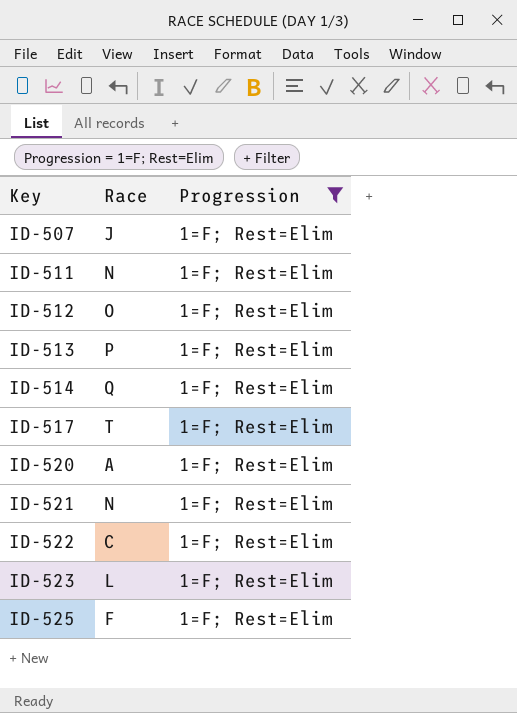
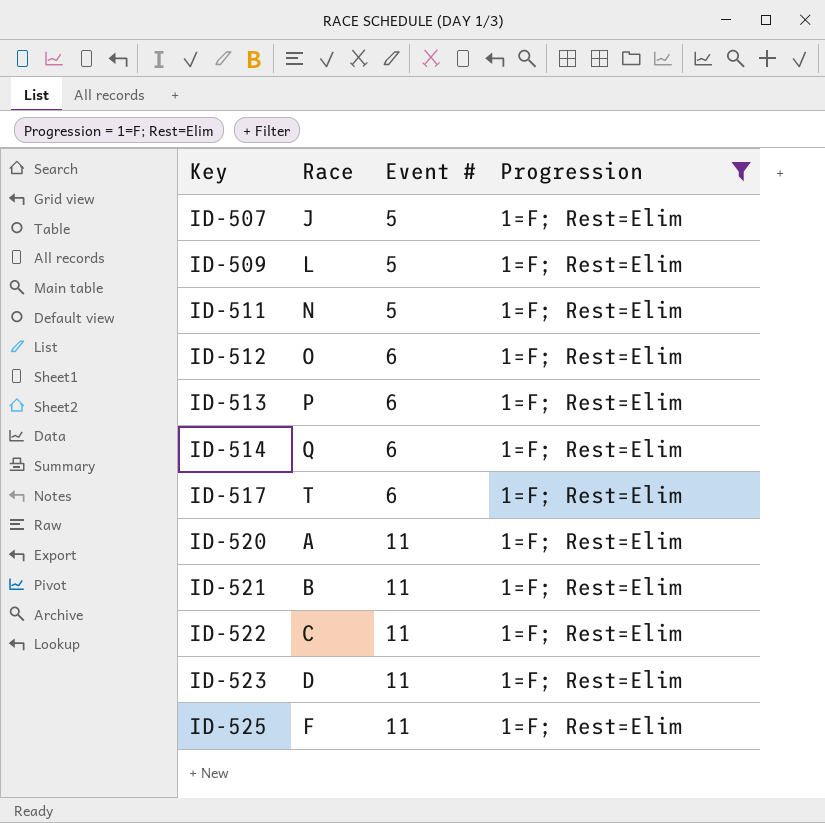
column Event # | position: none -> 3
row ID-509: none -> L | 5 | 1=F; Rest=Elim
ID-521 | Race: N -> B
ID-523 | Race: L -> D

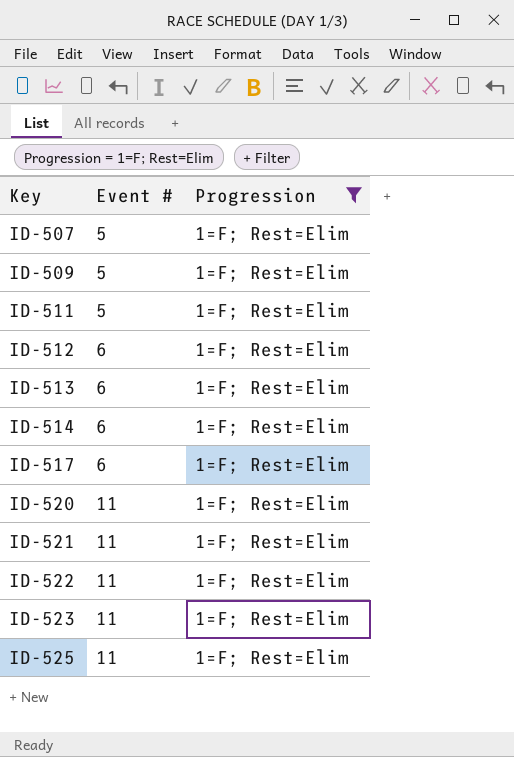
column Race | position: 2 -> none

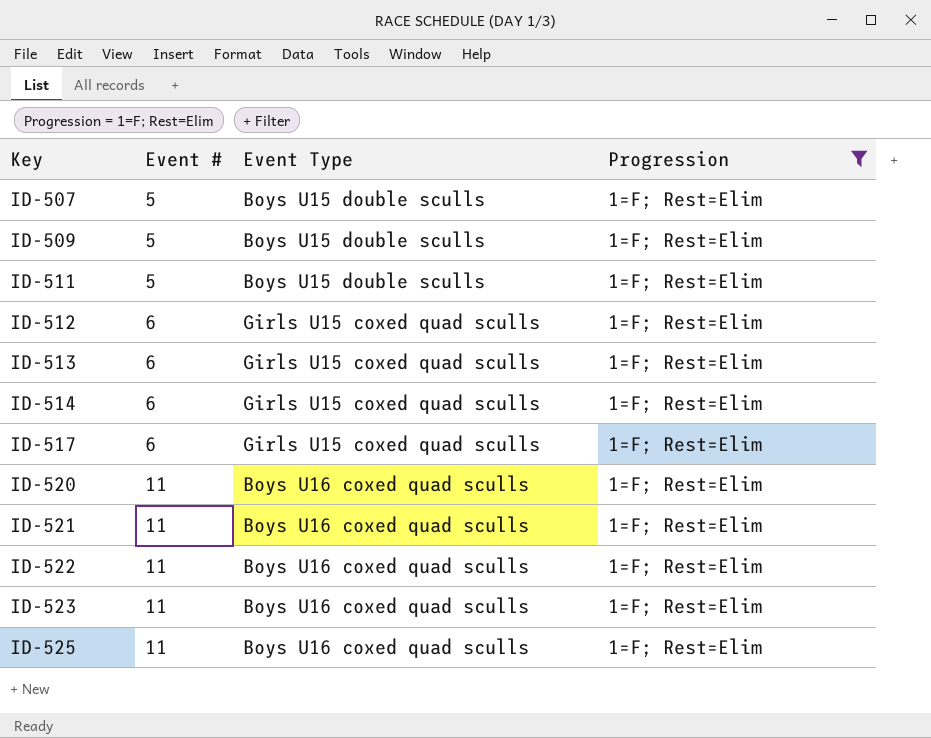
column Event Type | position: none -> 3

